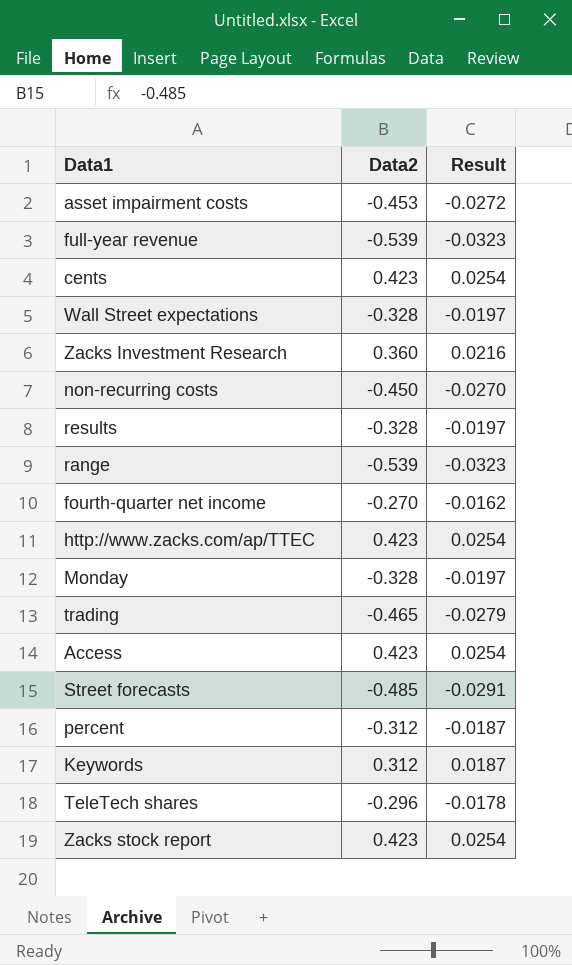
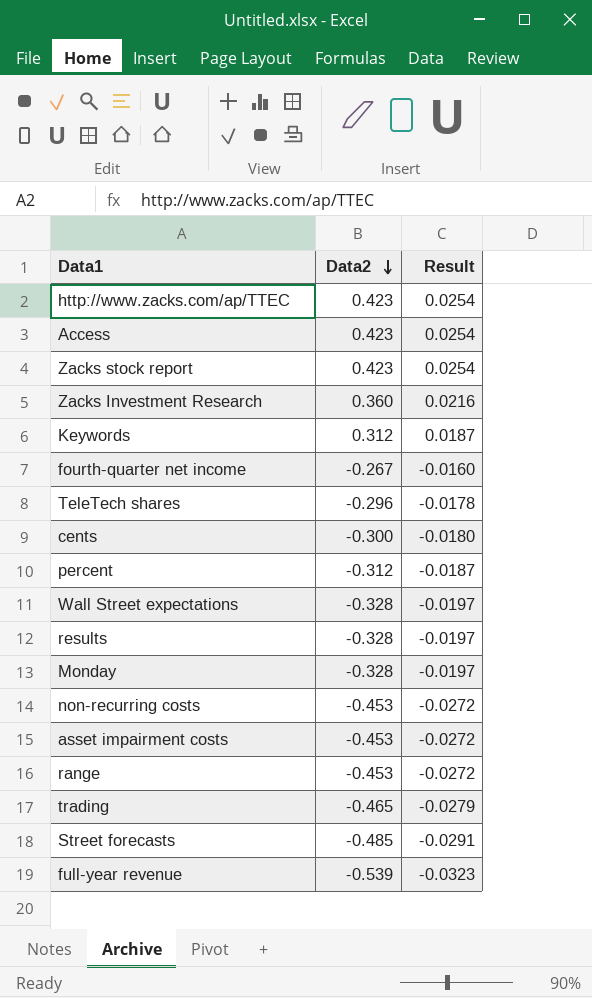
row order: none -> Data2 descending
fourth-quarter net income | Data2: -0.270 -> -0.267
fourth-quarter net income | Result: -0.0162 -> -0.0160
cents | Data2: 0.423 -> -0.300
cents | Result: 0.0254 -> -0.0180
non-recurring costs | Data2: -0.450 -> -0.453
non-recurring costs | Result: -0.0270 -> -0.0272
range | Data2: -0.539 -> -0.453
range | Result: -0.0323 -> -0.0272

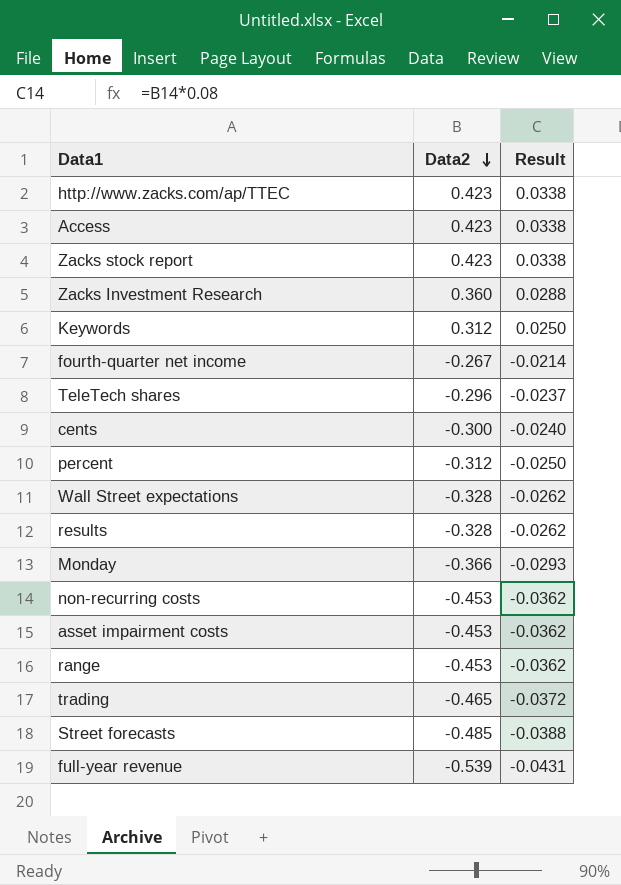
column Result | formula: [Data2] * 0.06 -> [Data2] * 0.08
Monday | Data2: -0.328 -> -0.366

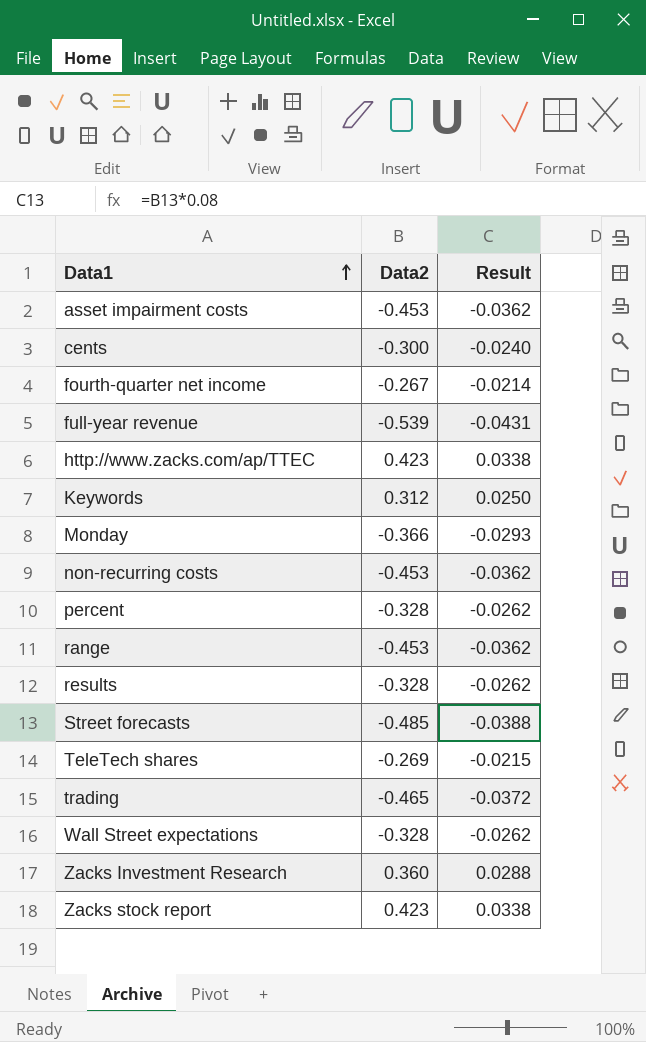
row order: Data2 descending -> Data1 ascending
row Access: 0.423 | 0.0338 -> none
percent | Data2: -0.312 -> -0.328
percent | Result: -0.0250 -> -0.0262
TeleTech shares | Data2: -0.296 -> -0.269
TeleTech shares | Result: -0.0237 -> -0.0215

